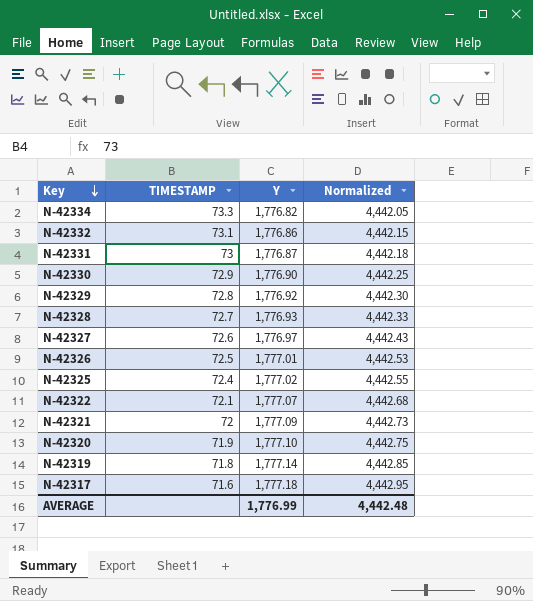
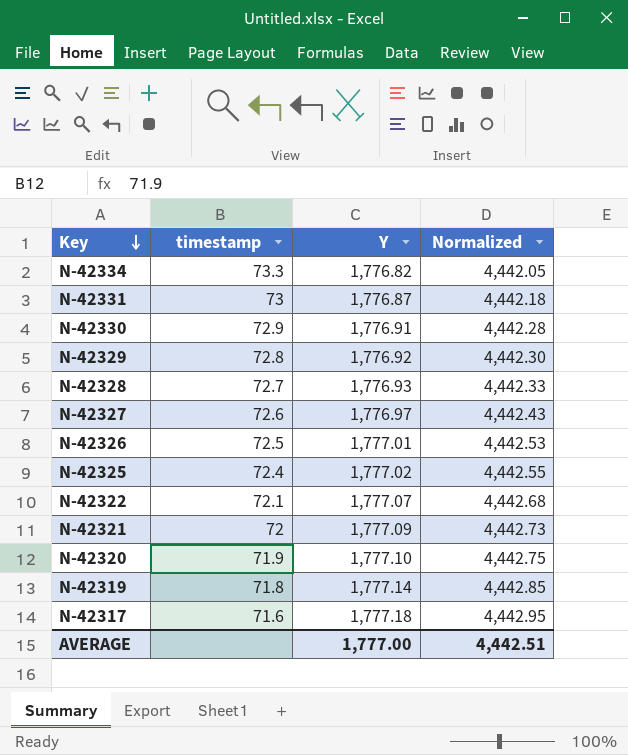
column name: TIMESTAMP -> timestamp
row N-42332: 73.1 | 1,776.86 | 4,442.15 -> none
N-42330 | Y: 1,776.90 -> 1,776.91
N-42330 | Normalized: 4,442.25 -> 4,442.28
AVERAGE | Y: 1,776.99 -> 1,777.00
AVERAGE | Normalized: 4,442.48 -> 4,442.51

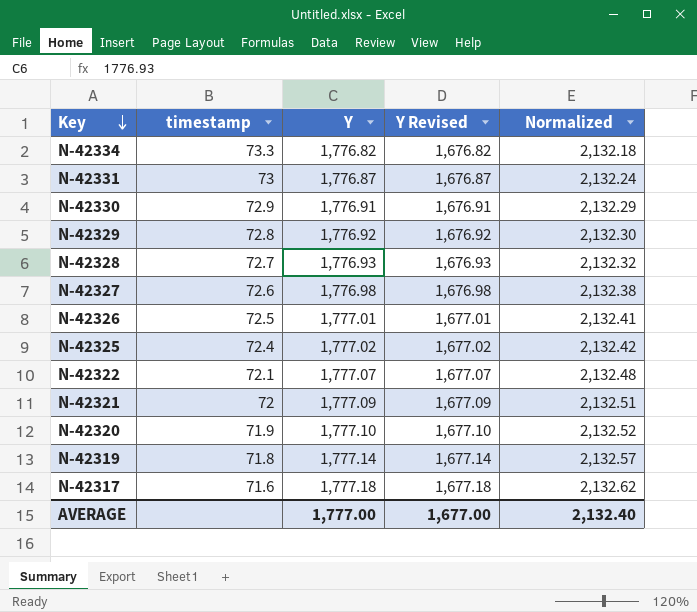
column Y Revised | formula: none -> [Y] - 100
column Normalized | formula: [Y] * 2.5 -> [Y] * 1.2
N-42327 | Y: 1,776.97 -> 1,776.98
AVERAGE | Normalized: 4,442.51 -> 2,132.40

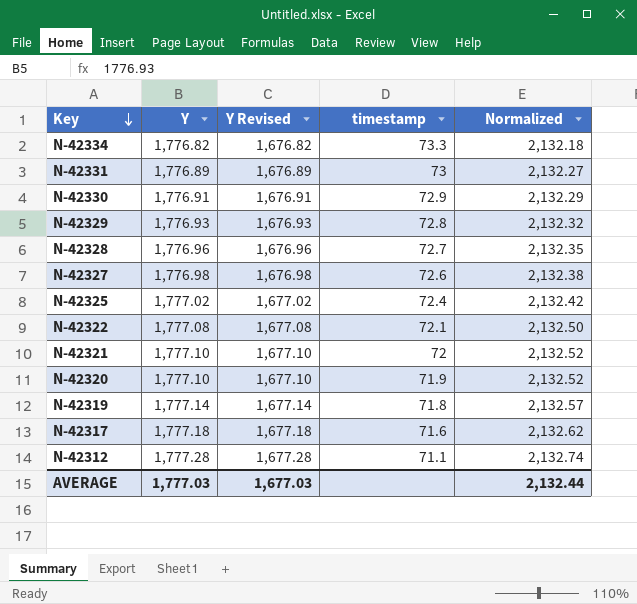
column timestamp | position: 2 -> 4
row N-42326: 72.5 | 1,777.01 | 1,677.01 | 2,132.41 -> none
N-42331 | Y: 1,776.87 -> 1,776.89
N-42331 | Y Revised: 1,676.87 -> 1,676.89
N-42331 | Normalized: 2,132.24 -> 2,132.27
N-42329 | Y: 1,776.92 -> 1,776.93
N-42329 | Y Revised: 1,676.92 -> 1,676.93
N-42329 | Normalized: 2,132.30 -> 2,132.32
N-42328 | Y: 1,776.93 -> 1,776.96
N-42328 | Y Revised: 1,676.93 -> 1,676.96
N-42328 | Normalized: 2,132.32 -> 2,132.35
N-42322 | Y: 1,777.07 -> 1,777.08
N-42322 | Y Revised: 1,677.07 -> 1,677.08
N-42322 | Normalized: 2,132.48 -> 2,132.50
N-42321 | Y: 1,777.09 -> 1,777.10
N-42321 | Y Revised: 1,677.09 -> 1,677.10
N-42321 | Normalized: 2,132.51 -> 2,132.52
row N-42312: none -> 1,777.28 | 1,677.28 | 71.1 | 2,132.74
AVERAGE | Y: 1,777.00 -> 1,777.03
AVERAGE | Y Revised: 1,677.00 -> 1,677.03
AVERAGE | Normalized: 2,132.40 -> 2,132.44

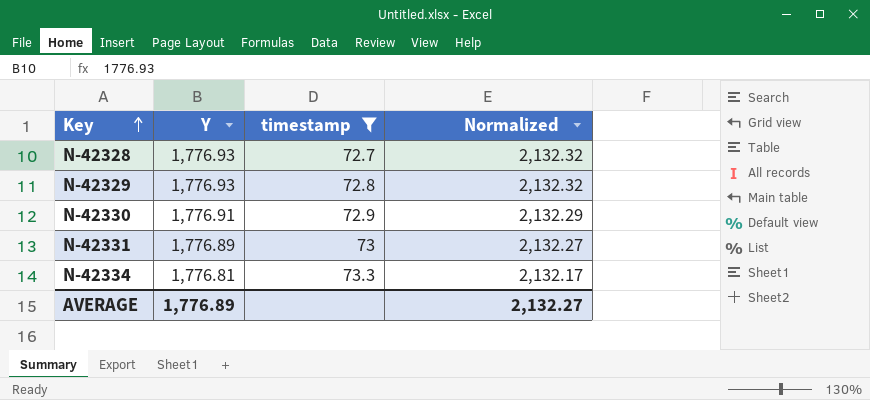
filter: none -> timestamp >= 72.7
row order: Key descending -> Key ascending
column Y Revised | formula: [Y] - 100 -> none
N-42328 | Y: 1,776.96 -> 1,776.93
N-42328 | Normalized: 2,132.35 -> 2,132.32
N-42334 | Y: 1,776.82 -> 1,776.81
N-42334 | Normalized: 2,132.18 -> 2,132.17
AVERAGE | Y: 1,777.03 -> 1,776.89
AVERAGE | Normalized: 2,132.44 -> 2,132.27

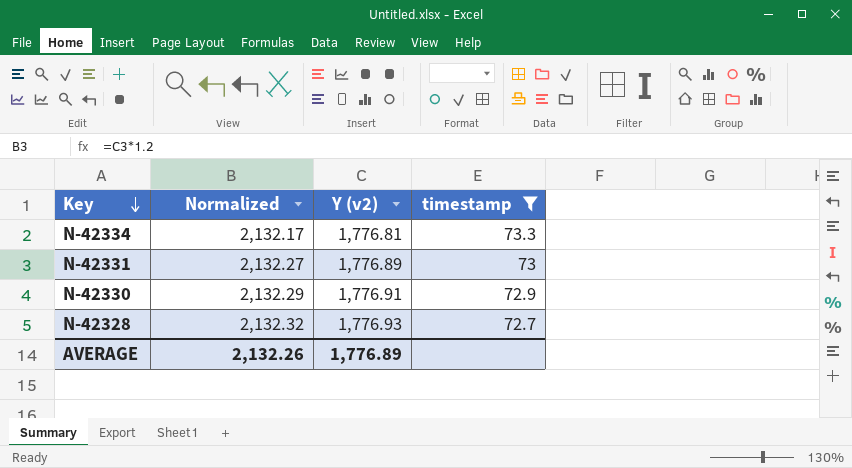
row order: Key ascending -> Key descending
column Normalized | position: 4 -> 2
column name: Y -> Y (v2)
row N-42329: 1,776.93 | 72.8 | 2,132.32 -> none
AVERAGE | Normalized: 2,132.27 -> 2,132.26

